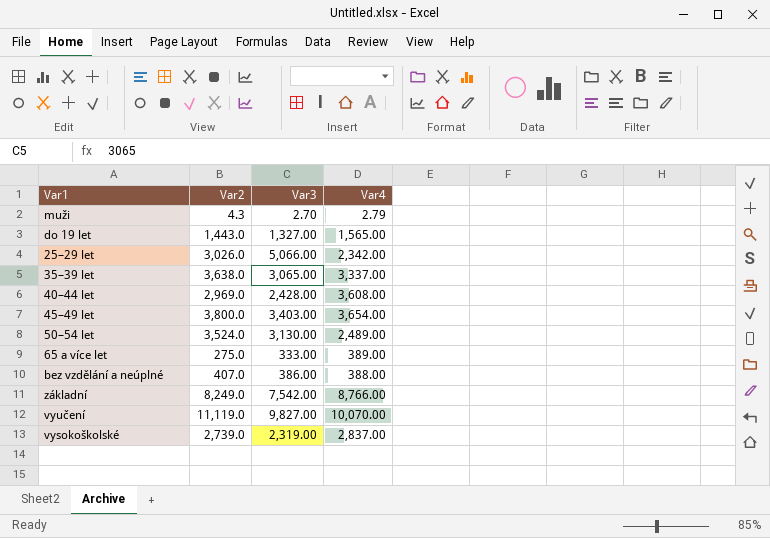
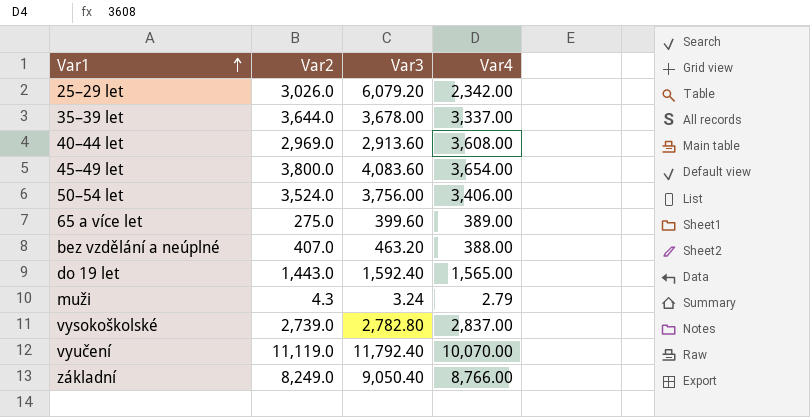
row order: none -> Var1 ascending
25–29 let | Var3: 5,066.00 -> 6,079.20
35–39 let | Var2: 3,638.0 -> 3,644.0
35–39 let | Var3: 3,065.00 -> 3,678.00
40–44 let | Var3: 2,428.00 -> 2,913.60
45–49 let | Var3: 3,403.00 -> 4,083.60
50–54 let | Var3: 3,130.00 -> 3,756.00
50–54 let | Var4: 2,489.00 -> 3,406.00
65 a více let | Var3: 333.00 -> 399.60
bez vzdělání a neúplné | Var3: 386.00 -> 463.20
do 19 let | Var3: 1,327.00 -> 1,592.40
muži | Var3: 2.70 -> 3.24
vysokoškolské | Var3: 2,319.00 -> 2,782.80
vyučení | Var3: 9,827.00 -> 11,792.40
základní | Var3: 7,542.00 -> 9,050.40

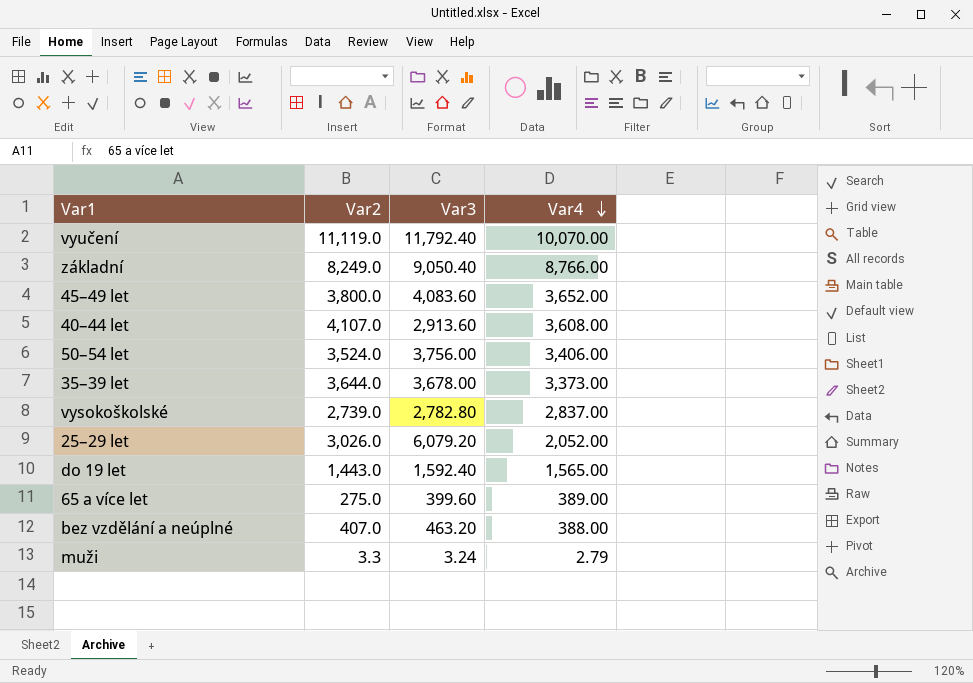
row order: Var1 ascending -> Var4 descending
45–49 let | Var4: 3,654.00 -> 3,652.00
40–44 let | Var2: 2,969.0 -> 4,107.0
35–39 let | Var4: 3,337.00 -> 3,373.00
25–29 let | Var4: 2,342.00 -> 2,052.00
muži | Var2: 4.3 -> 3.3

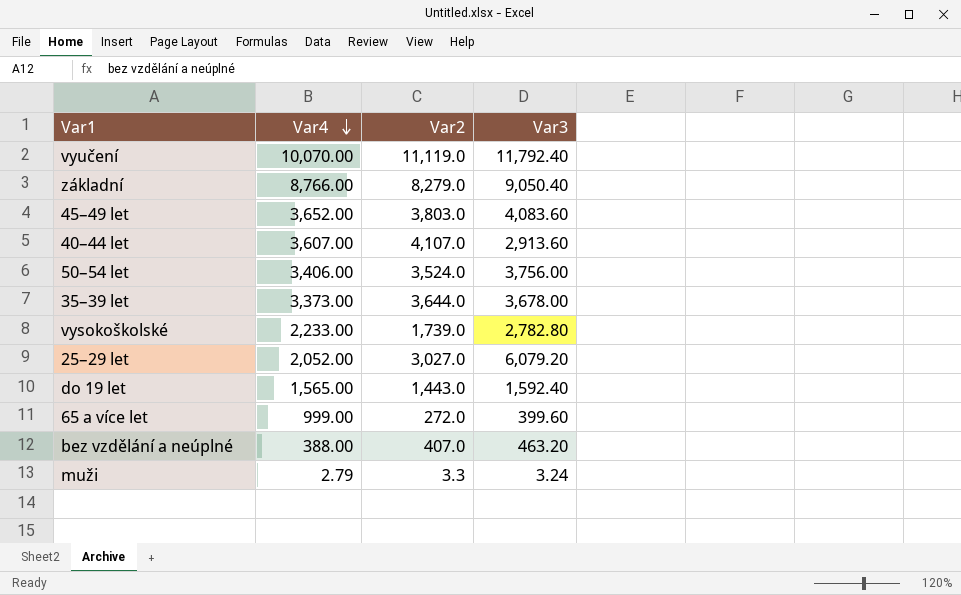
column Var4 | position: 4 -> 2
základní | Var2: 8,249.0 -> 8,279.0
45–49 let | Var2: 3,800.0 -> 3,803.0
40–44 let | Var4: 3,608.00 -> 3,607.00
vysokoškolské | Var4: 2,837.00 -> 2,233.00
vysokoškolské | Var2: 2,739.0 -> 1,739.0
25–29 let | Var2: 3,026.0 -> 3,027.0
65 a více let | Var4: 389.00 -> 999.00
65 a více let | Var2: 275.0 -> 272.0

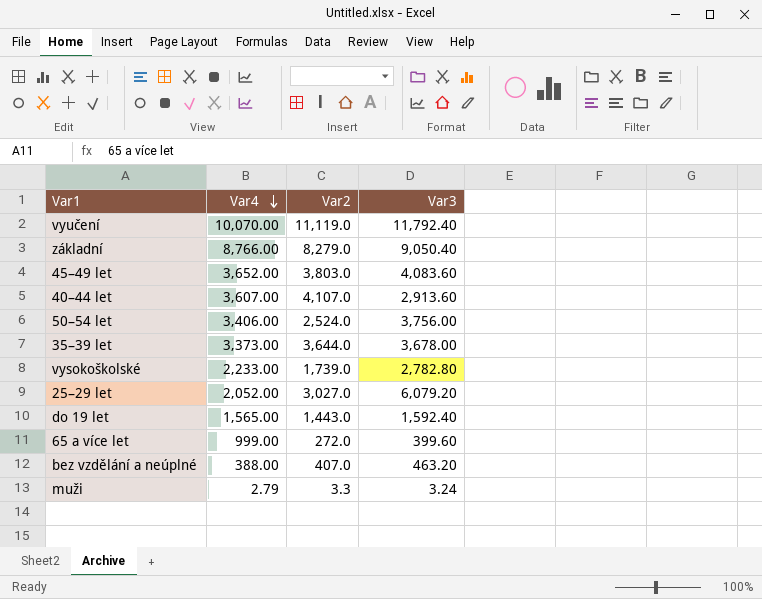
50–54 let | Var2: 3,524.0 -> 2,524.0

